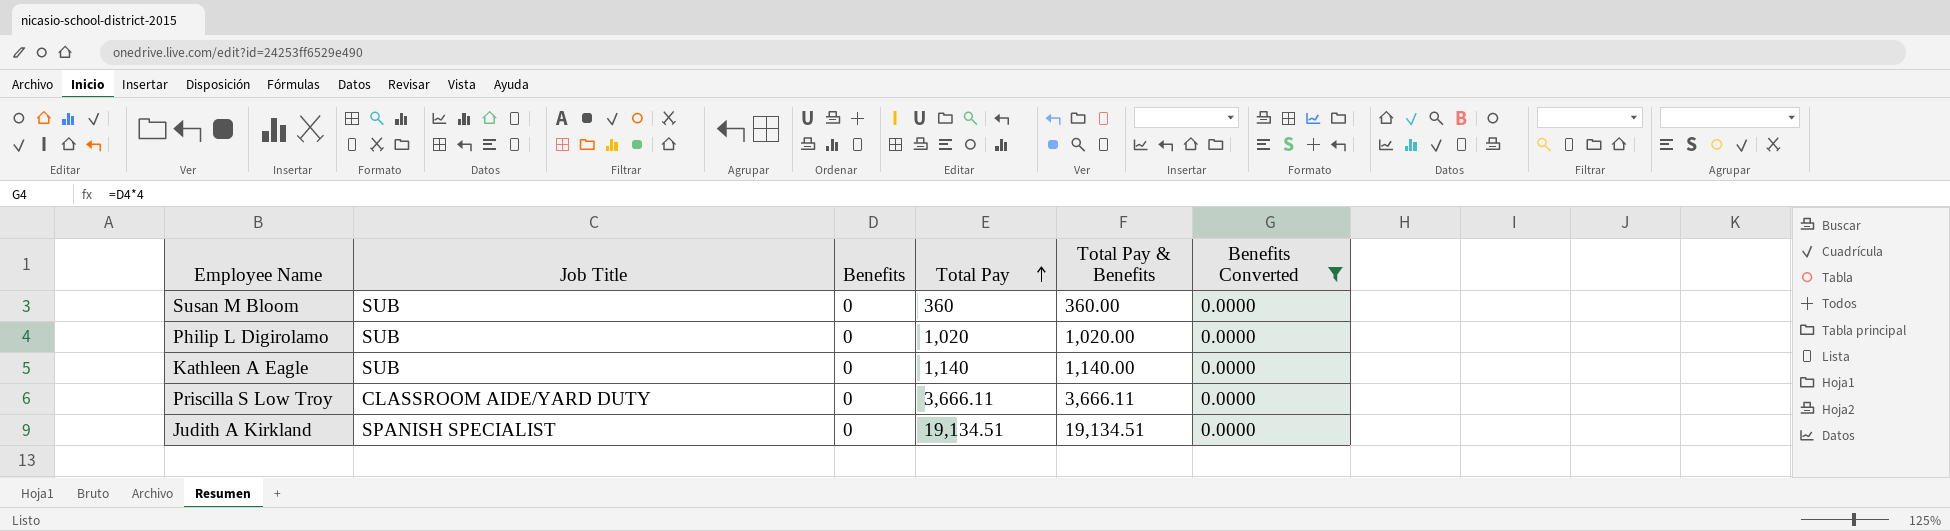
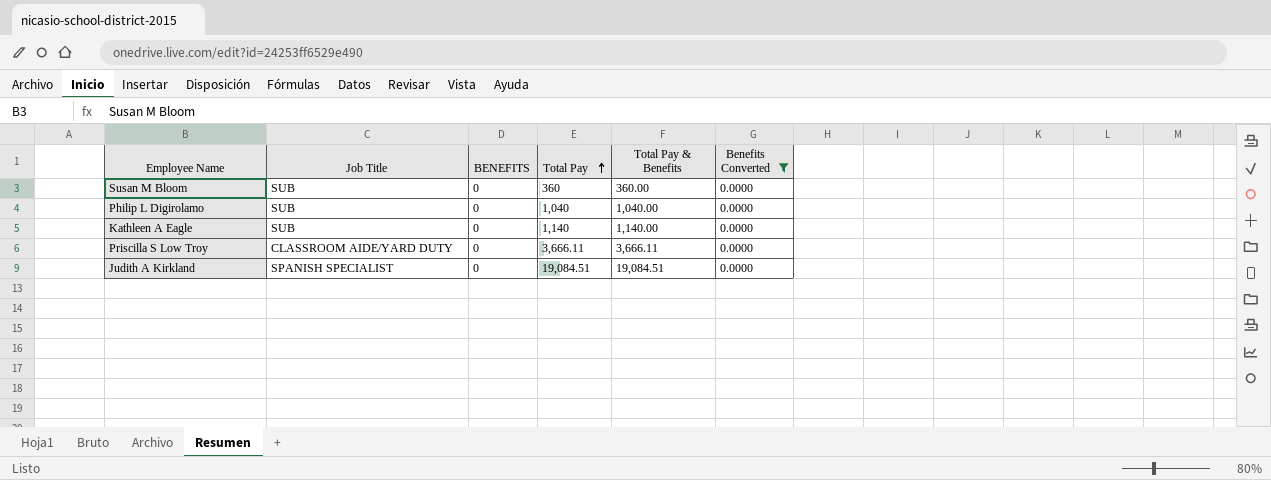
column name: Benefits -> BENEFITS
Philip L Digirolamo | Total Pay: 1,020 -> 1,040
Philip L Digirolamo | Total Pay & Benefits: 1,020.00 -> 1,040.00
Judith A Kirkland | Total Pay: 19,134.51 -> 19,084.51
Judith A Kirkland | Total Pay & Benefits: 19,134.51 -> 19,084.51

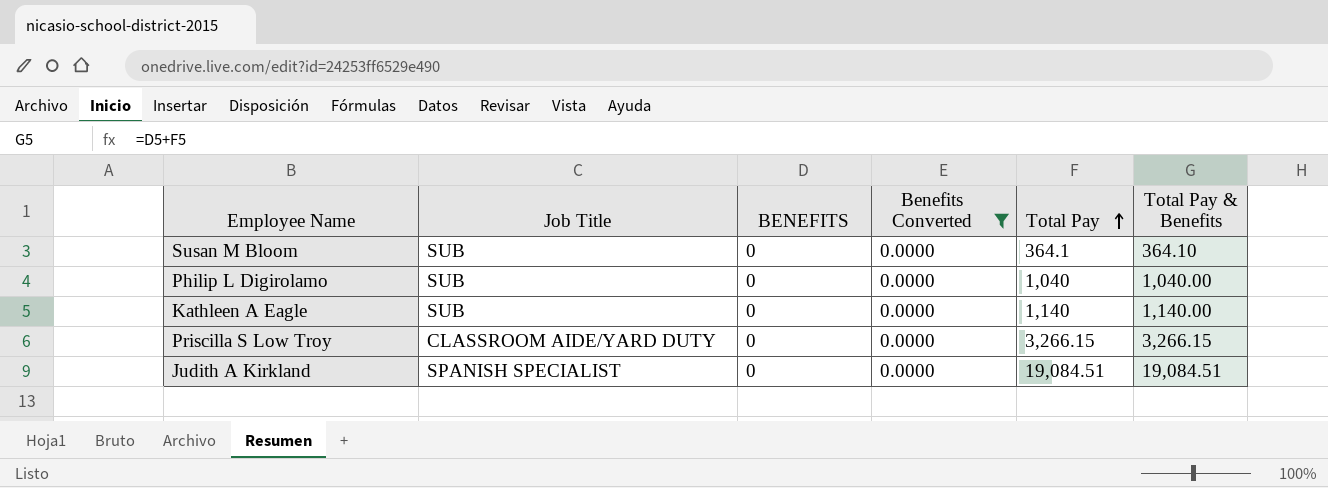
column Benefits Converted | position: 6 -> 4
Susan M Bloom | Total Pay: 360 -> 364.1
Susan M Bloom | Total Pay & Benefits: 360.00 -> 364.10
Priscilla S Low Troy | Total Pay: 3,666.11 -> 3,266.15
Priscilla S Low Troy | Total Pay & Benefits: 3,666.11 -> 3,266.15

